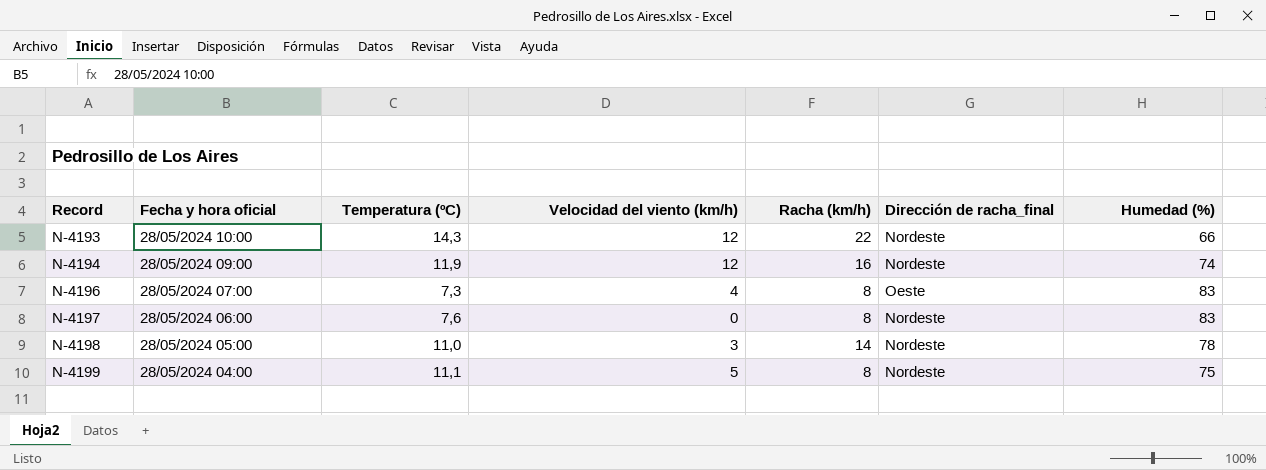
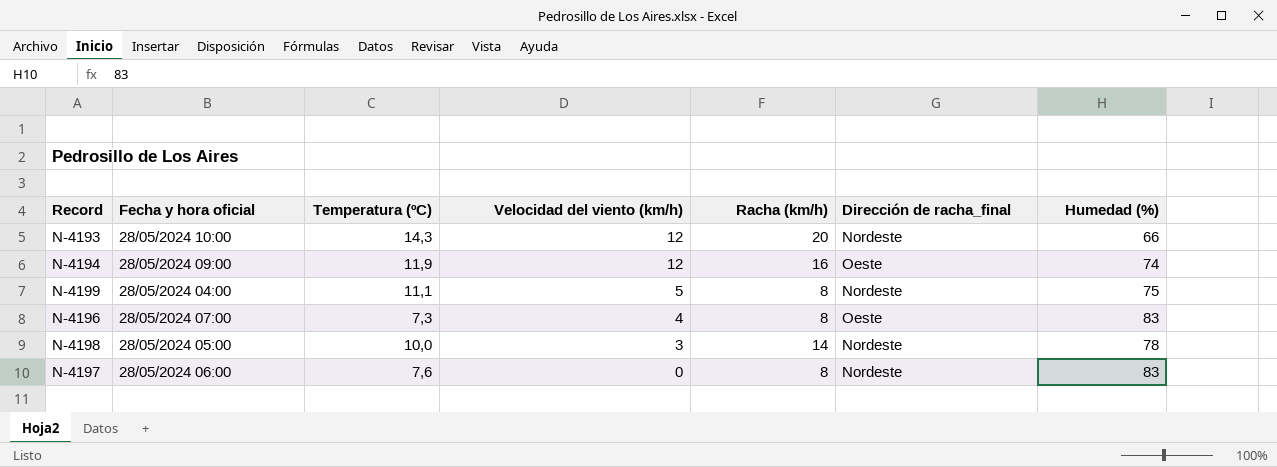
row order: Record ascending -> Velocidad del viento (km/h) descending
N-4193 | Racha (km/h): 22 -> 20
N-4194 | Dirección de racha_final: Nordeste -> Oeste
N-4198 | Temperatura (ºC): 11,0 -> 10,0

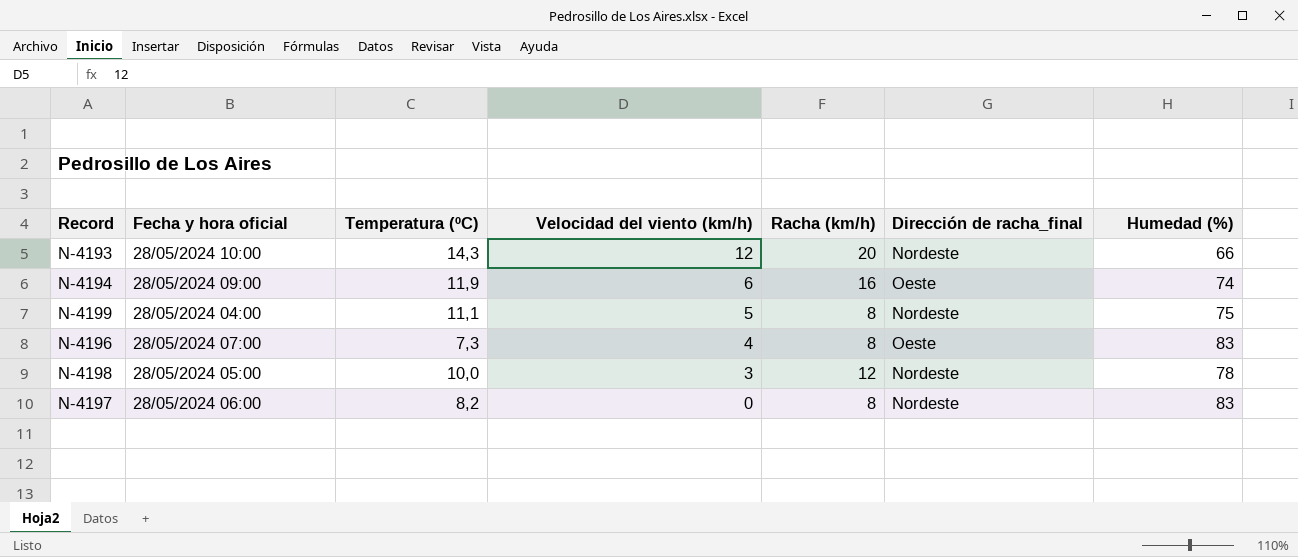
N-4194 | Velocidad del viento (km/h): 12 -> 6
N-4198 | Racha (km/h): 14 -> 12
N-4197 | Temperatura (ºC): 7,6 -> 8,2

